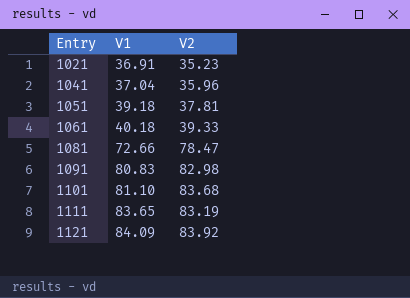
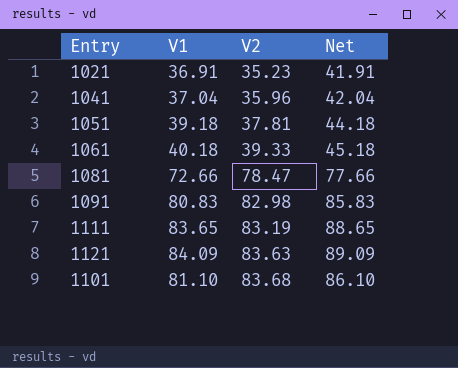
row order: Entry ascending -> V2 ascending
column Net | formula: none -> [V1] + 5
1121 | V2: 83.92 -> 83.63

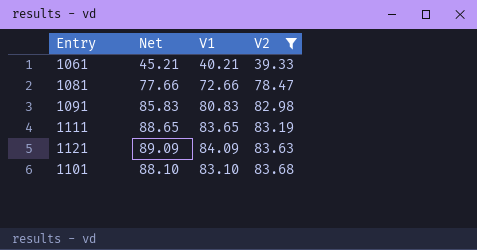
filter: none -> V2 >= 39.33
column Net | position: 4 -> 2
1061 | Net: 45.18 -> 45.21
1061 | V1: 40.18 -> 40.21
1101 | Net: 86.10 -> 88.10
1101 | V1: 81.10 -> 83.10

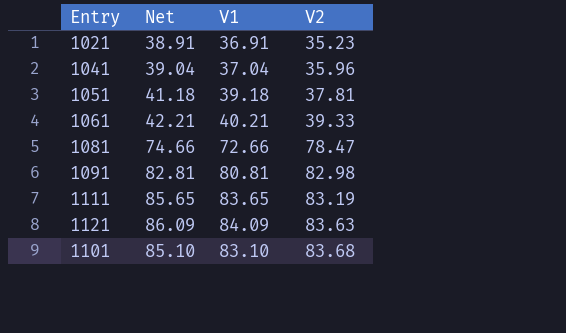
filter: V2 >= 39.33 -> none
column Net | formula: [V1] + 5 -> [V1] + 2
1091 | V1: 80.83 -> 80.81

